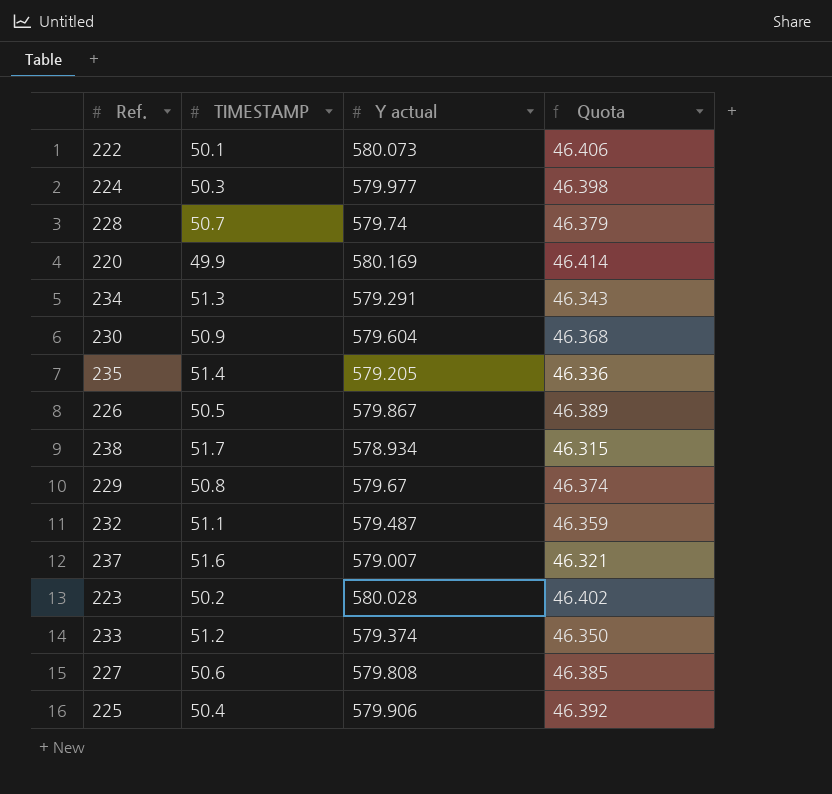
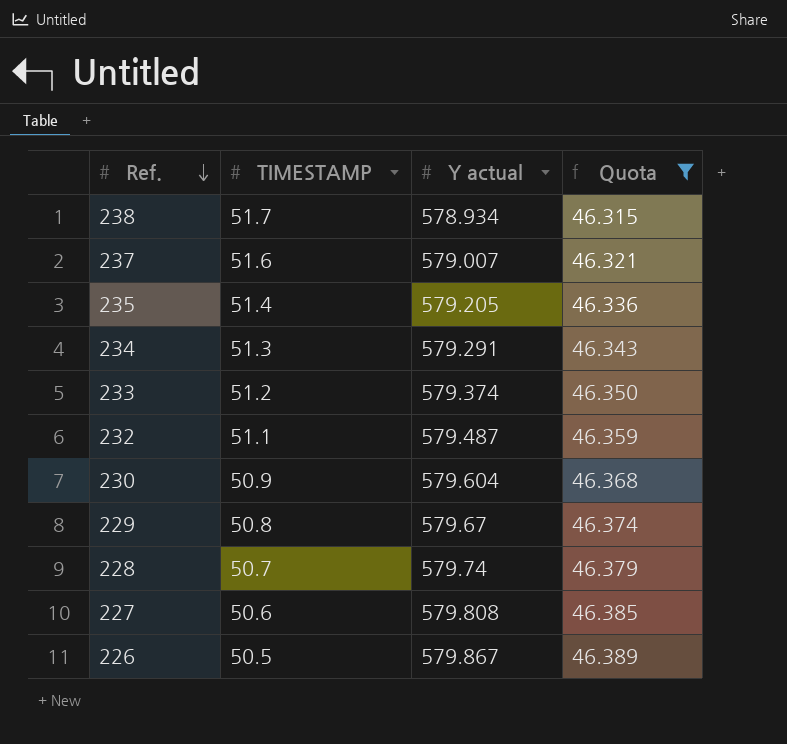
filter: none -> Quota <= 46.389
row order: none -> Ref. descending

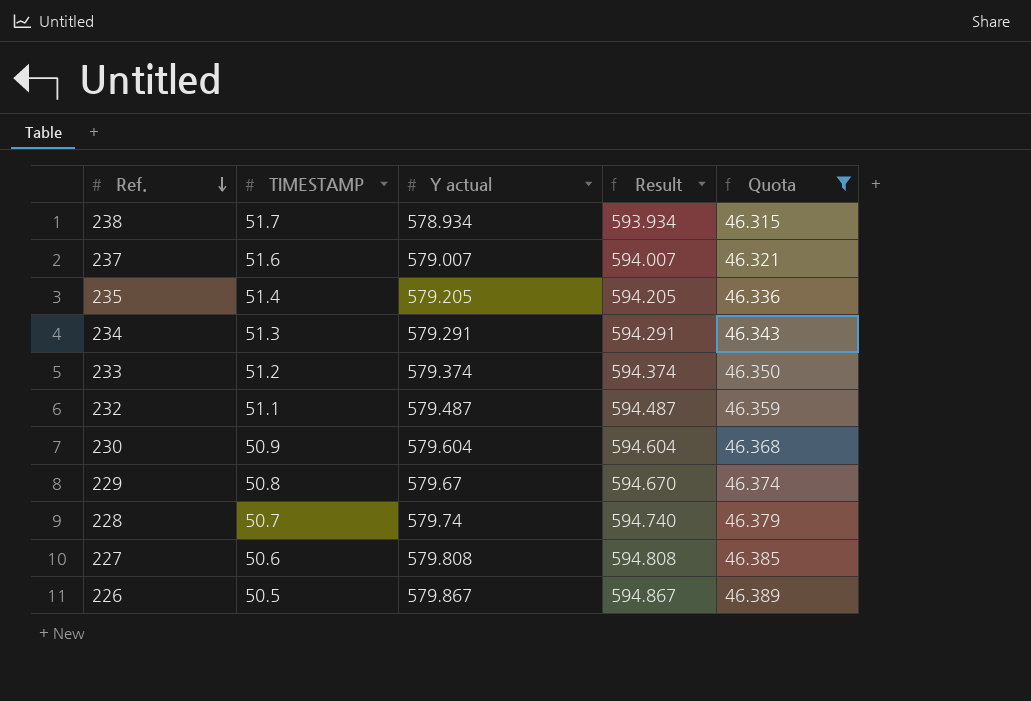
column Result | formula: none -> [Y actual] + 15

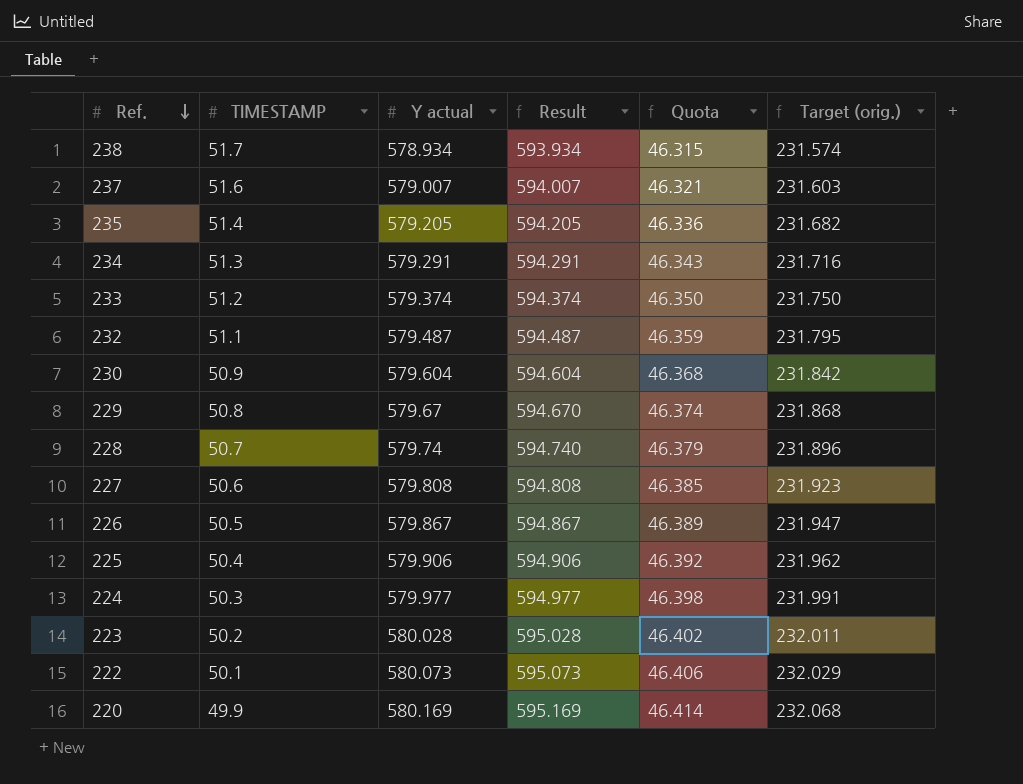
filter: Quota <= 46.389 -> none
column Target (orig.) | formula: none -> [Y actual] * 0.4

